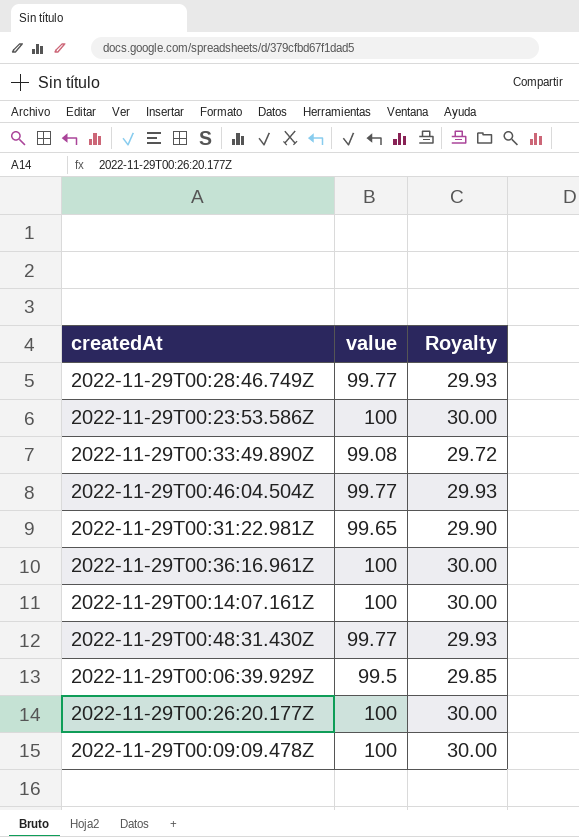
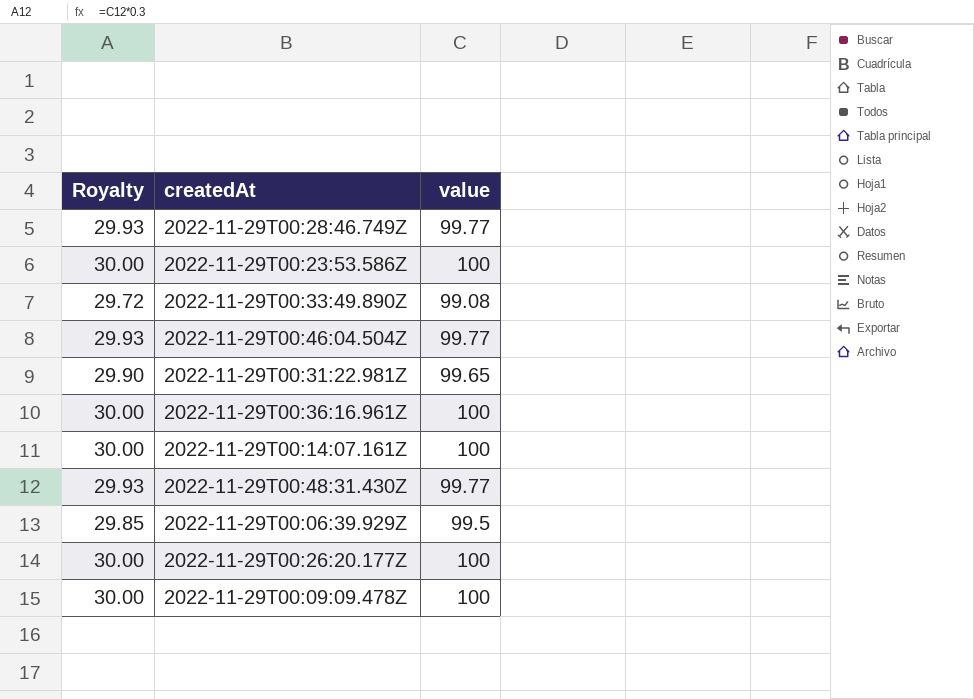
column Royalty | position: 3 -> 1

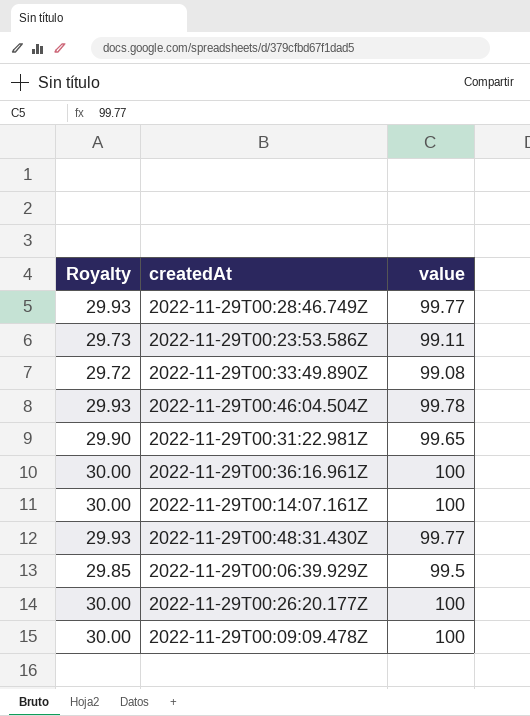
2022-11-29T00:23:53.586Z | Royalty: 30.00 -> 29.73
2022-11-29T00:23:53.586Z | value: 100 -> 99.11
2022-11-29T00:46:04.504Z | value: 99.77 -> 99.78

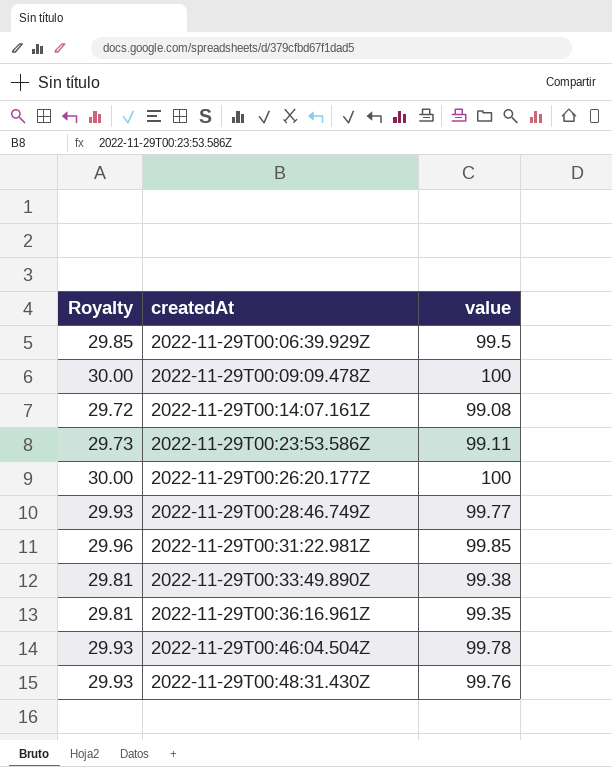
row order: none -> createdAt ascending
2022-11-29T00:14:07.161Z | Royalty: 30.00 -> 29.72
2022-11-29T00:14:07.161Z | value: 100 -> 99.08
2022-11-29T00:31:22.981Z | Royalty: 29.90 -> 29.96
2022-11-29T00:31:22.981Z | value: 99.65 -> 99.85
2022-11-29T00:33:49.890Z | Royalty: 29.72 -> 29.81
2022-11-29T00:33:49.890Z | value: 99.08 -> 99.38
2022-11-29T00:36:16.961Z | Royalty: 30.00 -> 29.81
2022-11-29T00:36:16.961Z | value: 100 -> 99.35
2022-11-29T00:48:31.430Z | value: 99.77 -> 99.76

